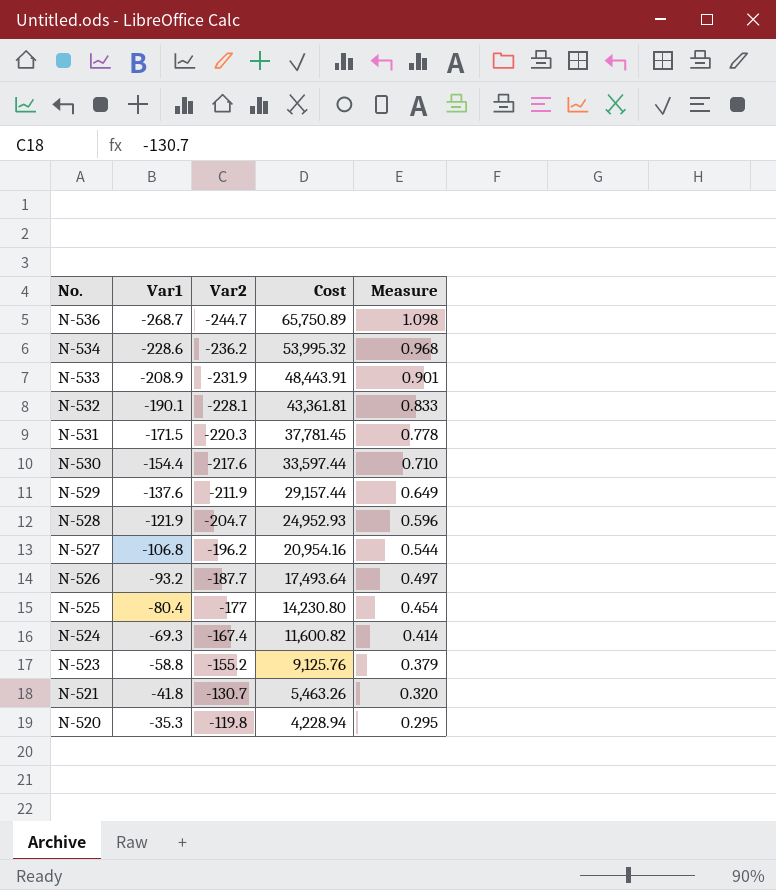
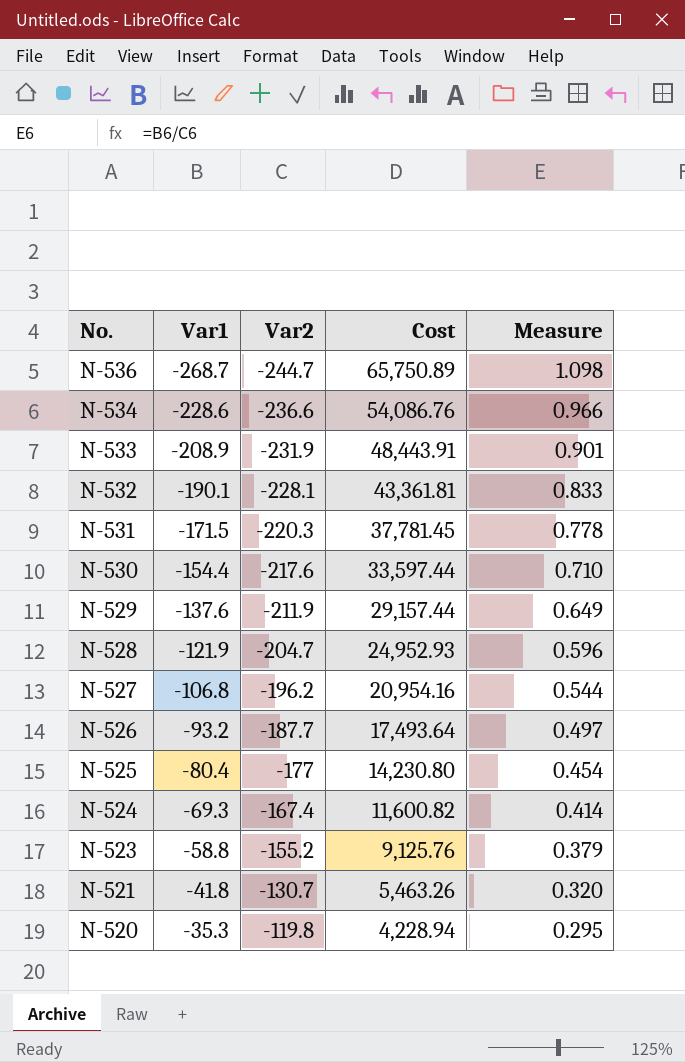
N-534 | Var2: -236.2 -> -236.6
N-534 | Cost: 53,995.32 -> 54,086.76
N-534 | Measure: 0.968 -> 0.966

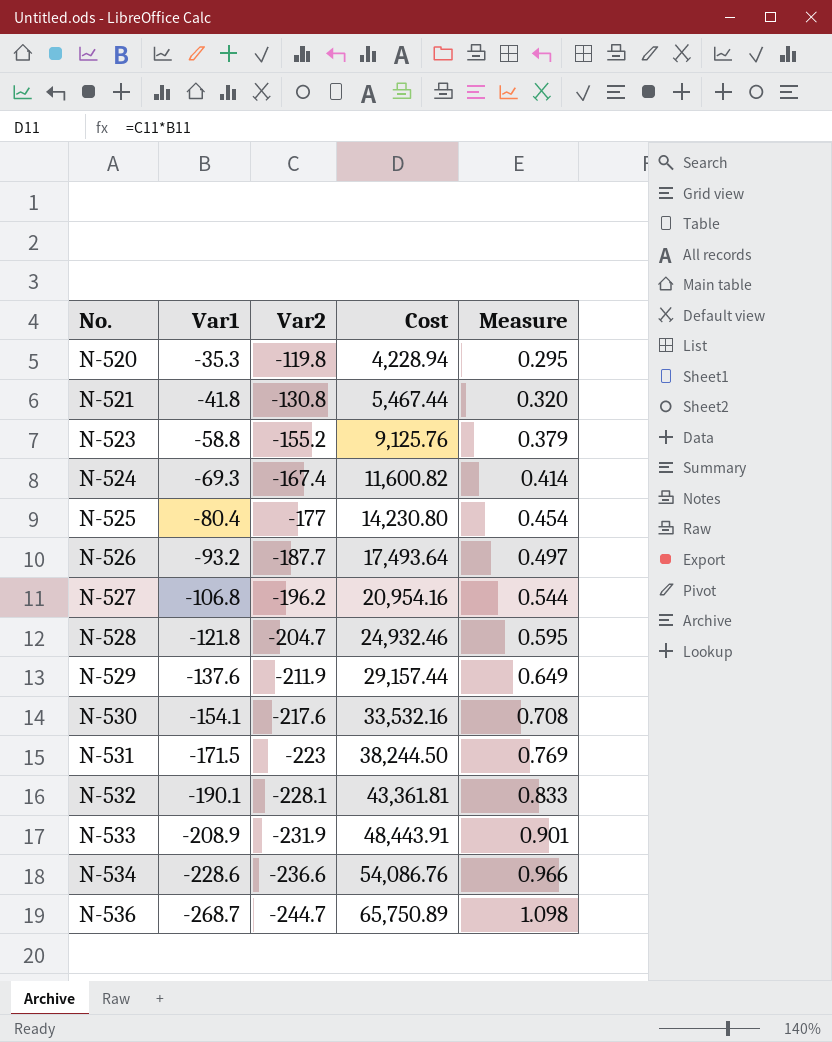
row order: No. descending -> No. ascending
N-521 | Var2: -130.7 -> -130.8
N-521 | Cost: 5,463.26 -> 5,467.44
N-528 | Var1: -121.9 -> -121.8
N-528 | Cost: 24,952.93 -> 24,932.46
N-528 | Measure: 0.596 -> 0.595
N-530 | Var1: -154.4 -> -154.1
N-530 | Cost: 33,597.44 -> 33,532.16
N-530 | Measure: 0.710 -> 0.708
N-531 | Var2: -220.3 -> -223
N-531 | Cost: 37,781.45 -> 38,244.50
N-531 | Measure: 0.778 -> 0.769

